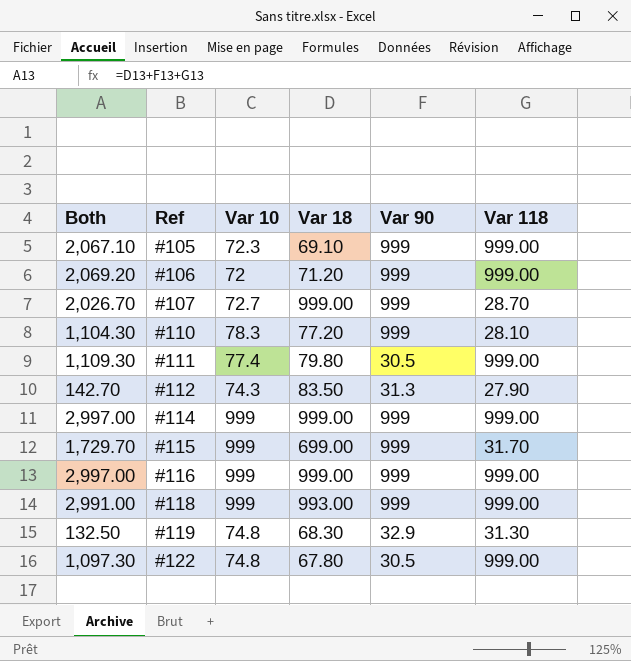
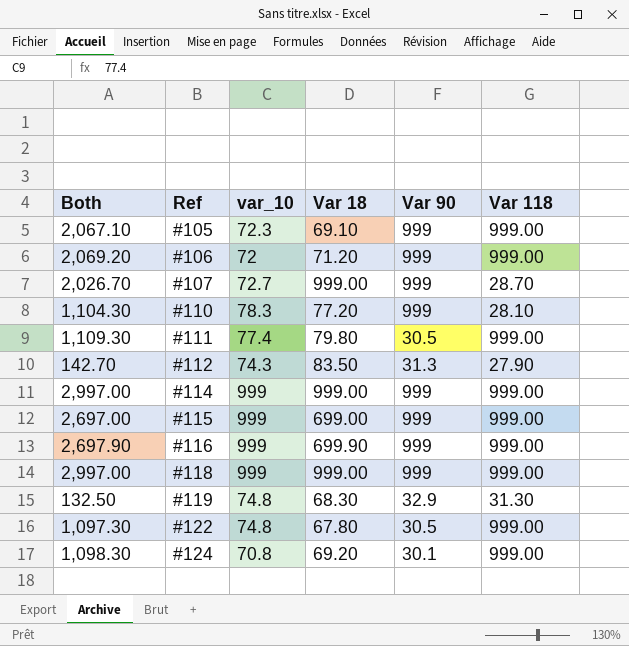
column name: Var 10 -> var_10
#115 | Both: 1,729.70 -> 2,697.00
#115 | Var 118: 31.70 -> 999.00
#116 | Both: 2,997.00 -> 2,697.90
#116 | Var 18: 999.00 -> 699.90
#118 | Both: 2,991.00 -> 2,997.00
#118 | Var 18: 993.00 -> 999.00
row #124: none -> 1,098.30 | 70.8 | 69.20 | 30.1 | 999.00

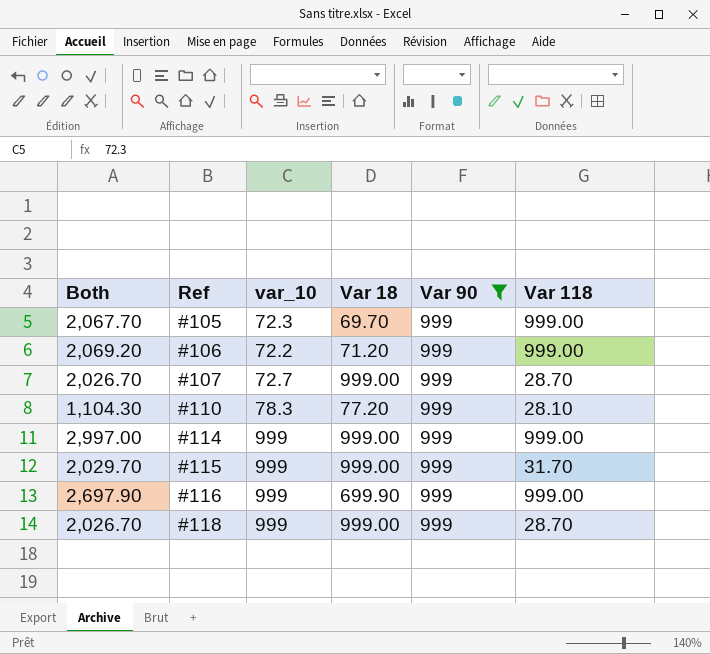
filter: none -> Var 90 = 999
#105 | Both: 2,067.10 -> 2,067.70
#105 | Var 18: 69.10 -> 69.70
#106 | var_10: 72 -> 72.2
#115 | Both: 2,697.00 -> 2,029.70
#115 | Var 18: 699.00 -> 999.00
#115 | Var 118: 999.00 -> 31.70
#118 | Both: 2,997.00 -> 2,026.70
#118 | Var 118: 999.00 -> 28.70

